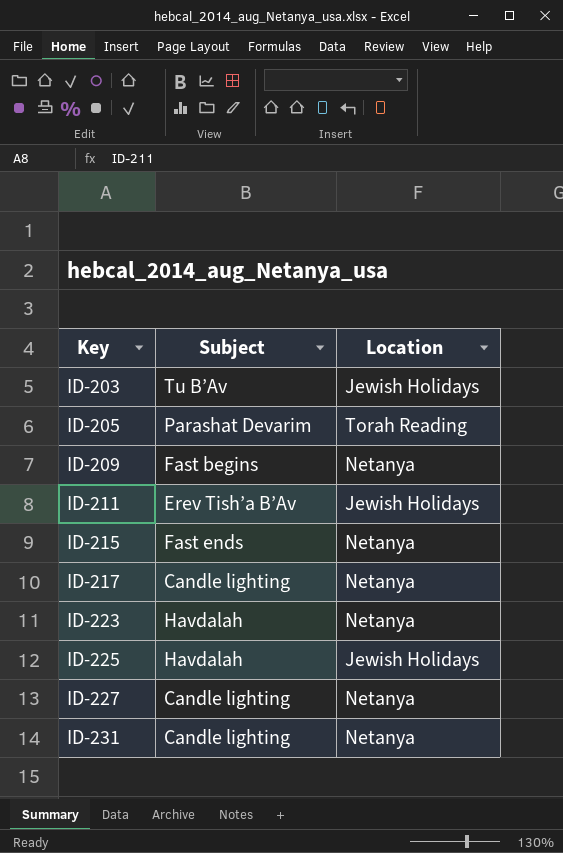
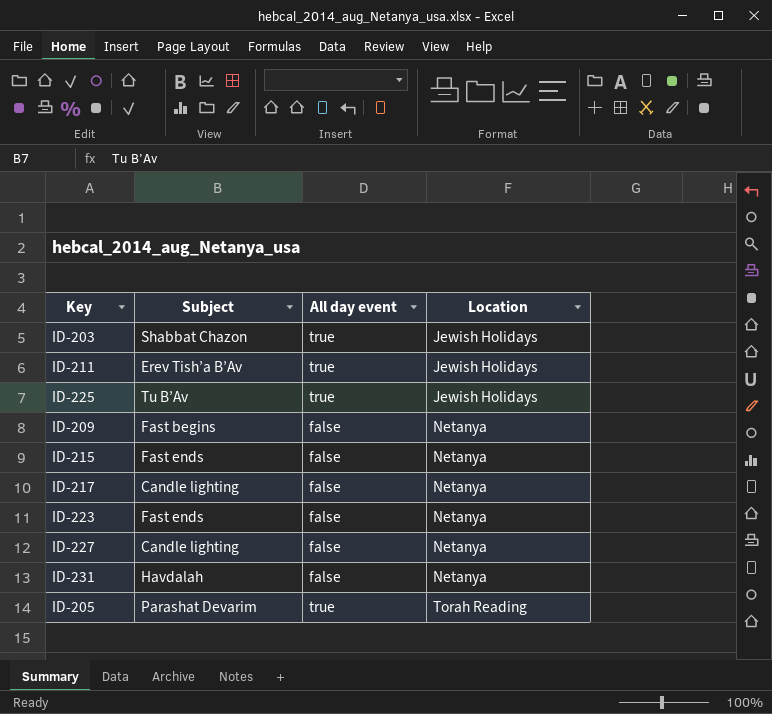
row order: Key ascending -> Location ascending
column All day event | position: none -> 3
ID-203 | Subject: Tu B’Av -> Shabbat Chazon
ID-225 | Subject: Havdalah -> Tu B’Av
ID-223 | Subject: Havdalah -> Fast ends
ID-231 | Subject: Candle lighting -> Havdalah

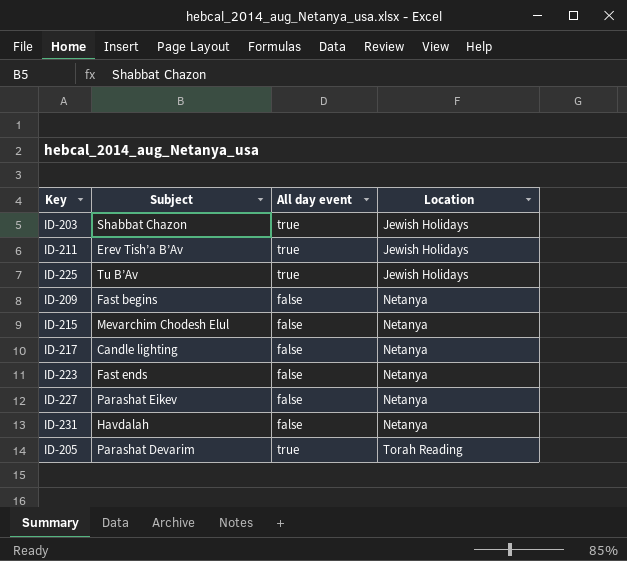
ID-215 | Subject: Fast ends -> Mevarchim Chodesh Elul
ID-227 | Subject: Candle lighting -> Parashat Eikev

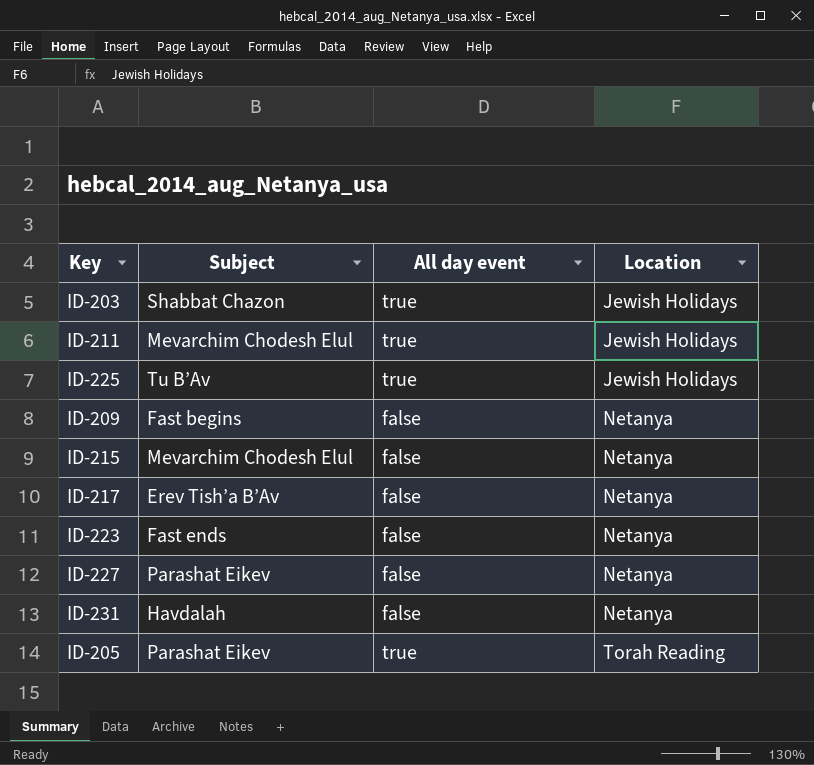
ID-211 | Subject: Erev Tish’a B’Av -> Mevarchim Chodesh Elul
ID-217 | Subject: Candle lighting -> Erev Tish’a B’Av
ID-205 | Subject: Parashat Devarim -> Parashat Eikev

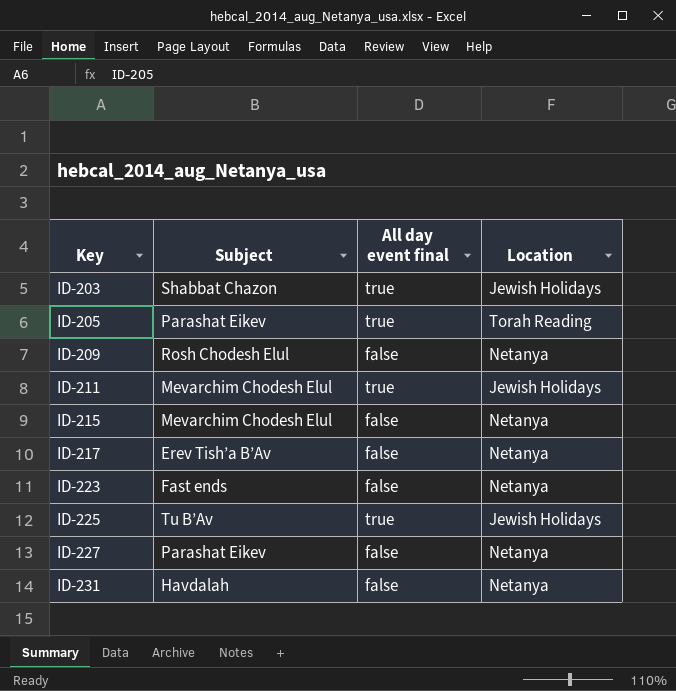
row order: Location ascending -> Key ascending
column name: All day event -> All day event final
ID-209 | Subject: Fast begins -> Rosh Chodesh Elul

